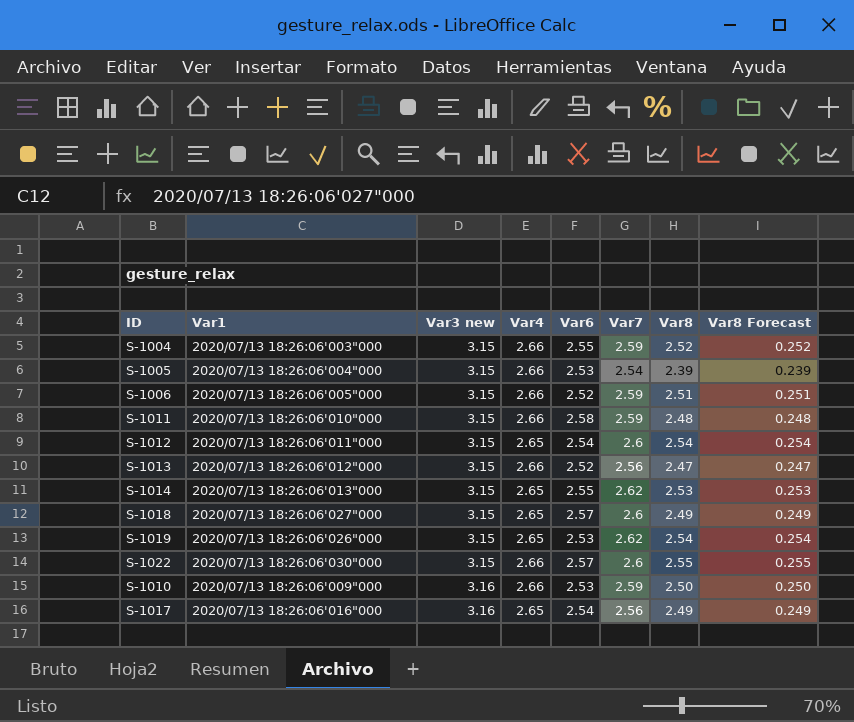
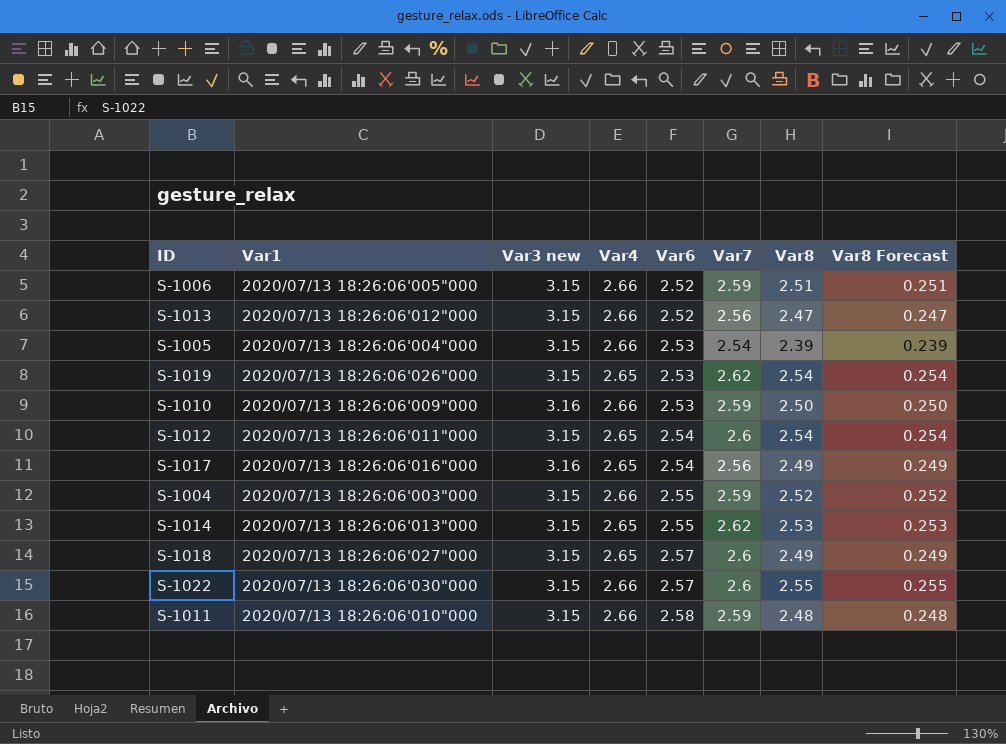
row order: Var3 new ascending -> Var6 ascending

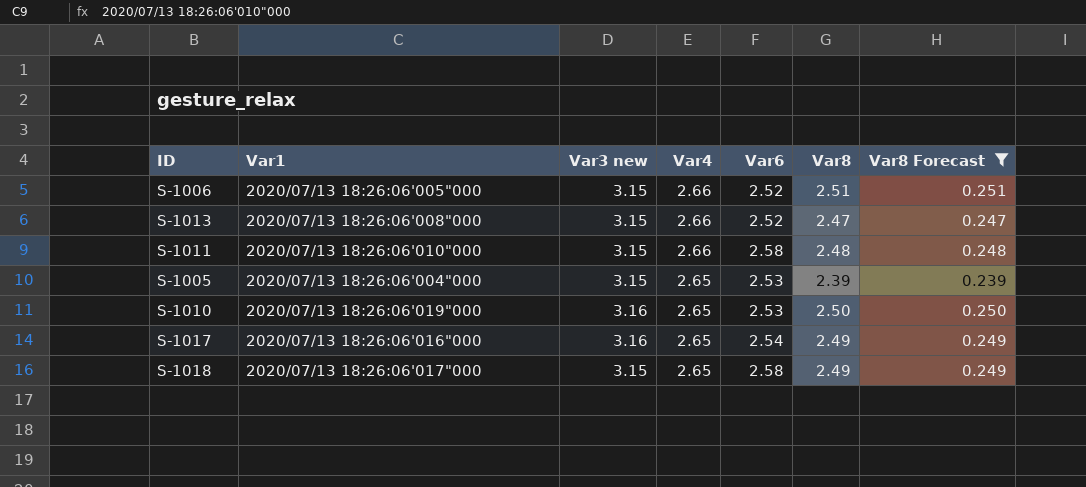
filter: none -> Var8 Forecast <= 0.251
row order: Var6 ascending -> Var4 descending
column Var7 | position: 6 -> none
S-1013 | Var1: 2020/07/13 18:26:06'012"000 -> 2020/07/13 18:26:06'008"000
S-1005 | Var4: 2.66 -> 2.65
S-1010 | Var1: 2020/07/13 18:26:06'009"000 -> 2020/07/13 18:26:06'019"000
S-1010 | Var4: 2.66 -> 2.65
S-1018 | Var1: 2020/07/13 18:26:06'027"000 -> 2020/07/13 18:26:06'017"000
S-1018 | Var6: 2.57 -> 2.58

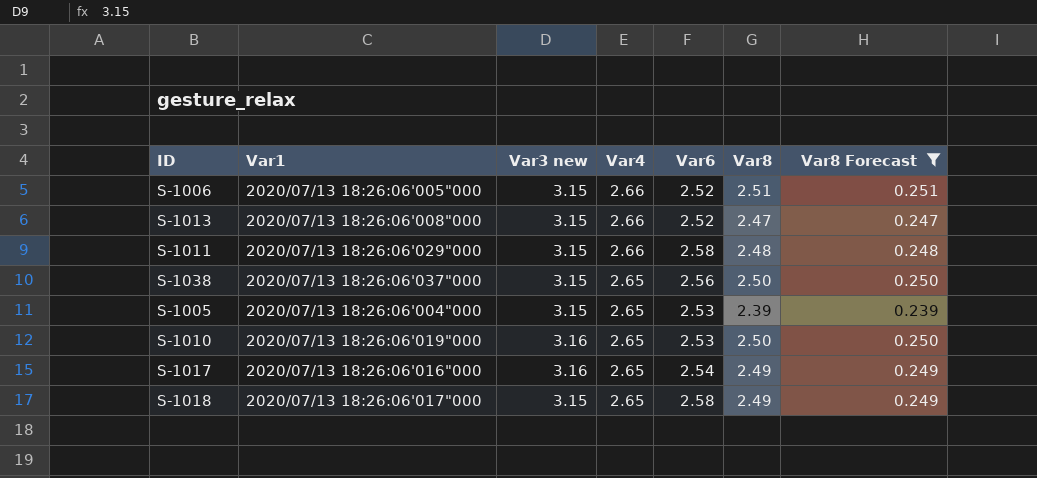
S-1011 | Var1: 2020/07/13 18:26:06'010"000 -> 2020/07/13 18:26:06'029"000
row S-1038: none -> 2020/07/13 18:26:06'037"000 | 3.15 | 2.65 | 2.56 | 2.50 | 0.250

